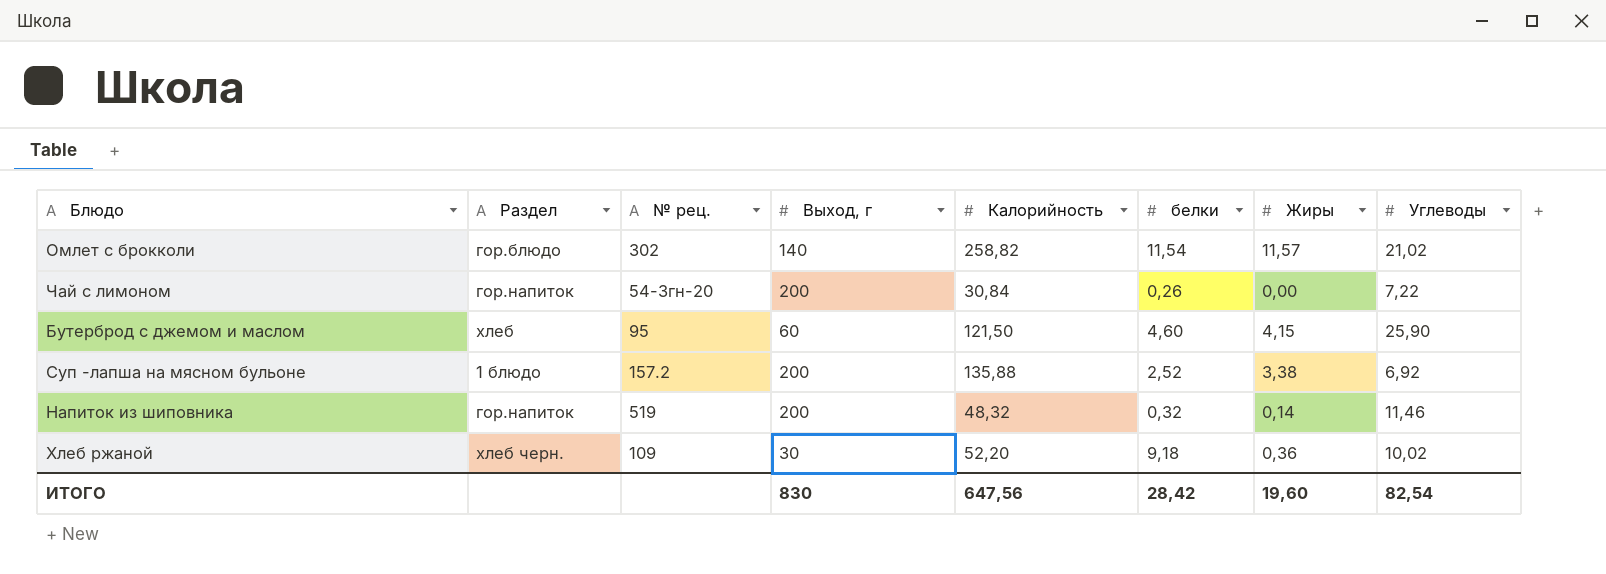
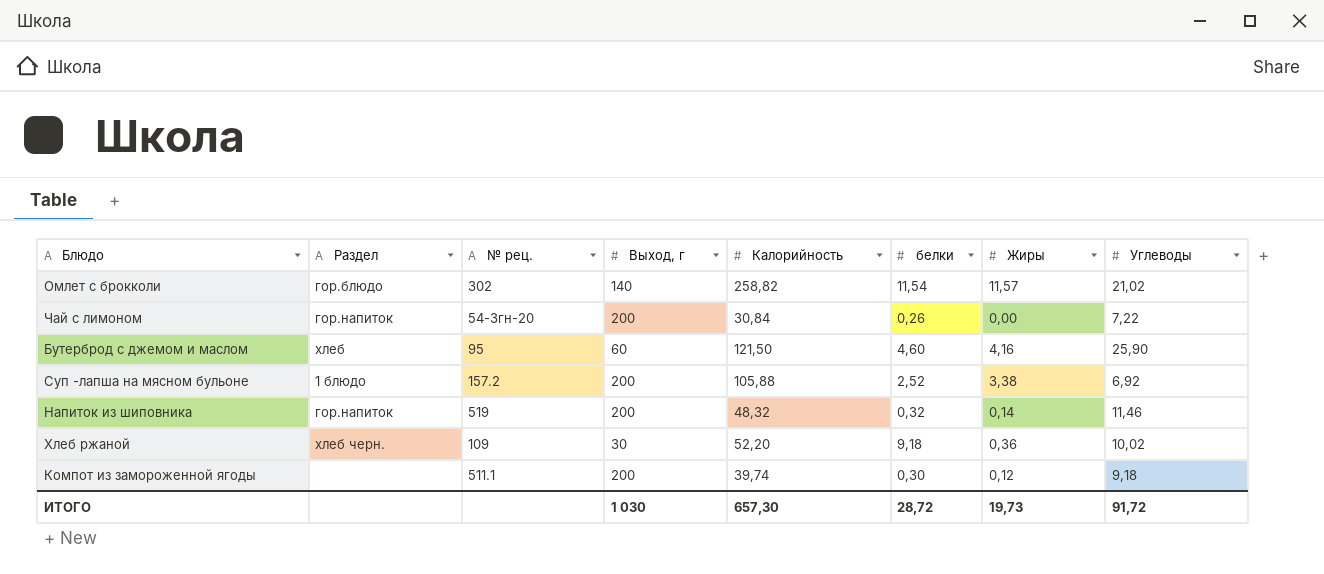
Бутерброд с джемом и маслом | Жиры: 4,15 -> 4,16
Суп -лапша на мясном бульоне | Калорийность: 135,88 -> 105,88
row Компот из замороженной ягоды: none -> none | 511.1 | 200 | 39,74 | 0,30 | 0,12 | 9,18
ИТОГО | Выход, г: 830 -> 1 030
ИТОГО | Калорийность: 647,56 -> 657,30
ИТОГО | белки: 28,42 -> 28,72
ИТОГО | Жиры: 19,60 -> 19,73
ИТОГО | Углеводы: 82,54 -> 91,72

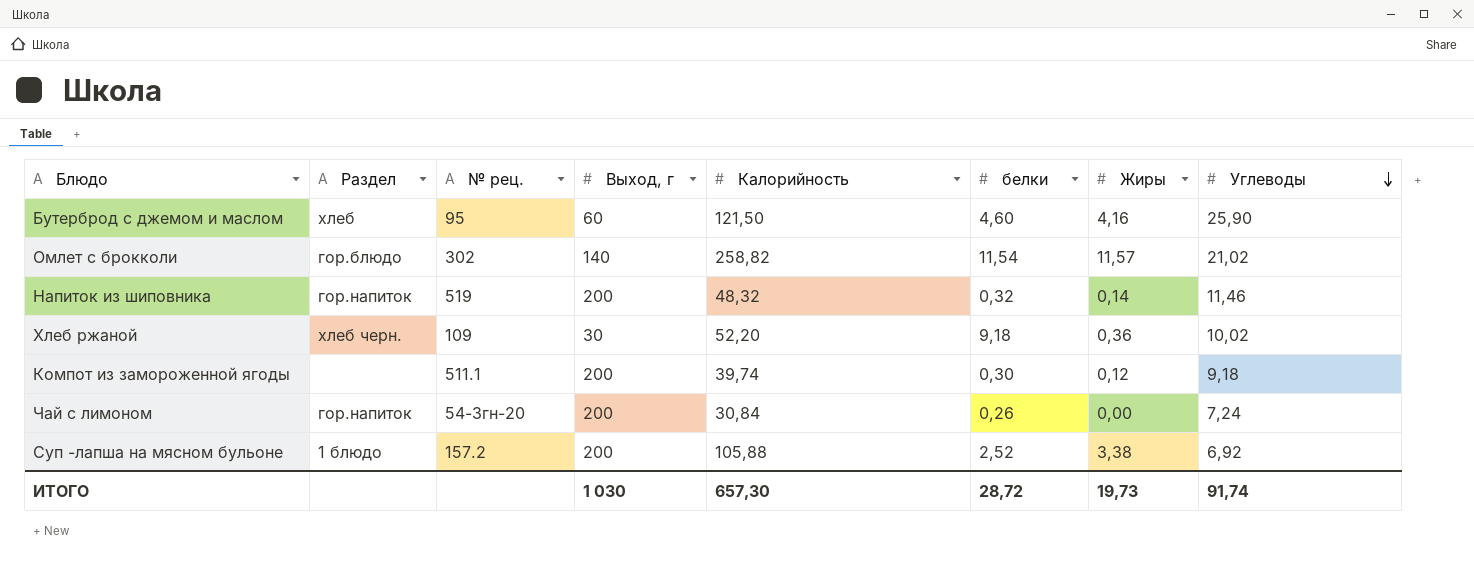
row order: none -> Углеводы descending
Чай с лимоном | Углеводы: 7,22 -> 7,24
ИТОГО | Углеводы: 91,72 -> 91,74

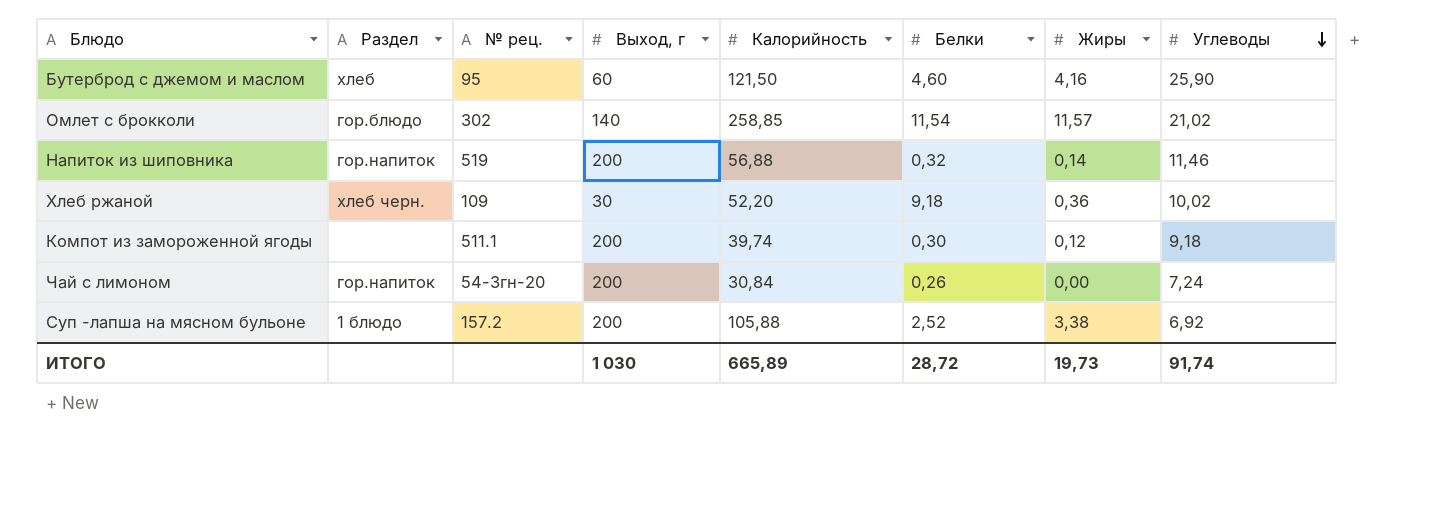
column name: белки -> Белки
Омлет с брокколи | Калорийность: 258,82 -> 258,85
Напиток из шиповника | Калорийность: 48,32 -> 56,88
ИТОГО | Калорийность: 657,30 -> 665,89

